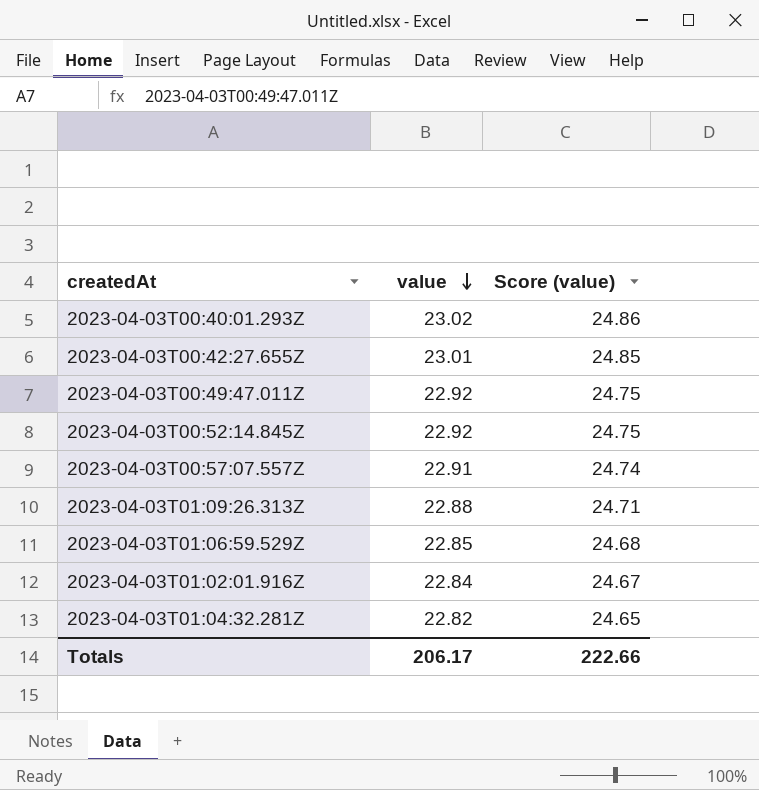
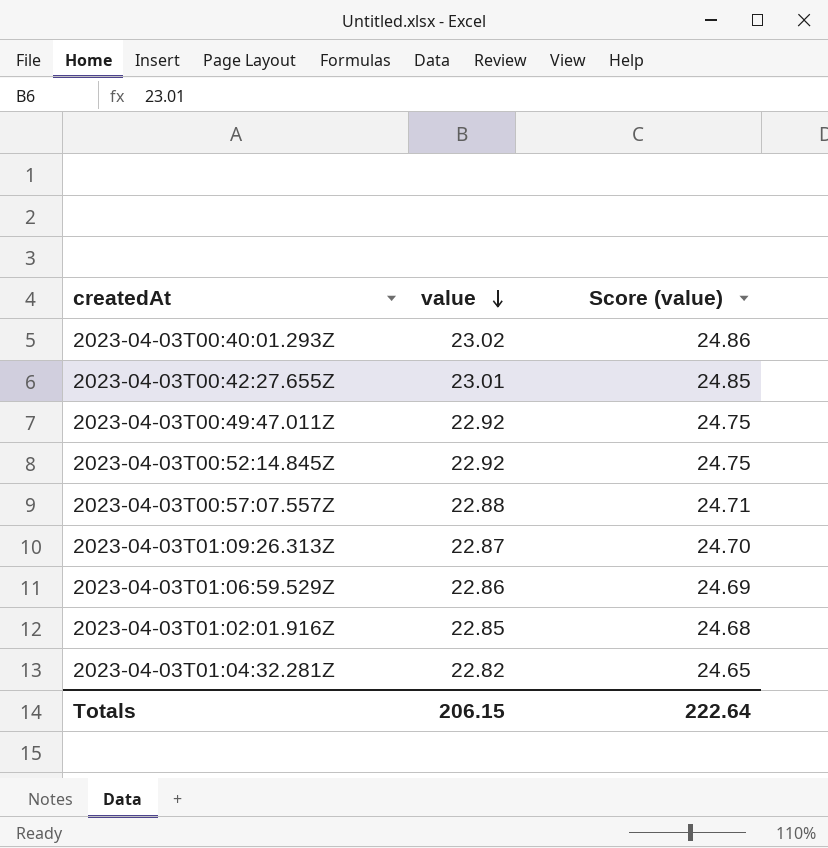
2023-04-03T00:57:07.557Z | value: 22.91 -> 22.88
2023-04-03T00:57:07.557Z | Score (value): 24.74 -> 24.71
2023-04-03T01:09:26.313Z | value: 22.88 -> 22.87
2023-04-03T01:09:26.313Z | Score (value): 24.71 -> 24.70
2023-04-03T01:06:59.529Z | value: 22.85 -> 22.86
2023-04-03T01:06:59.529Z | Score (value): 24.68 -> 24.69
2023-04-03T01:02:01.916Z | value: 22.84 -> 22.85
2023-04-03T01:02:01.916Z | Score (value): 24.67 -> 24.68
Totals | value: 206.17 -> 206.15
Totals | Score (value): 222.66 -> 222.64

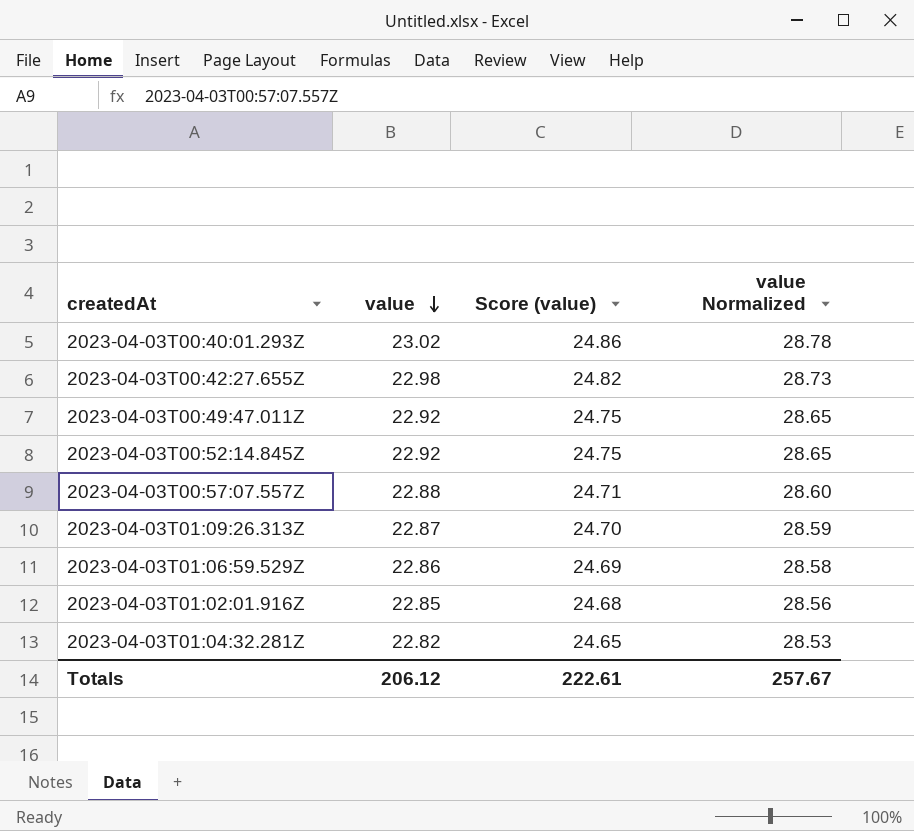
column value Normalized | formula: none -> [value] * 1.25
2023-04-03T00:42:27.655Z | value: 23.01 -> 22.98
2023-04-03T00:42:27.655Z | Score (value): 24.85 -> 24.82
Totals | value: 206.15 -> 206.12
Totals | Score (value): 222.64 -> 222.61

